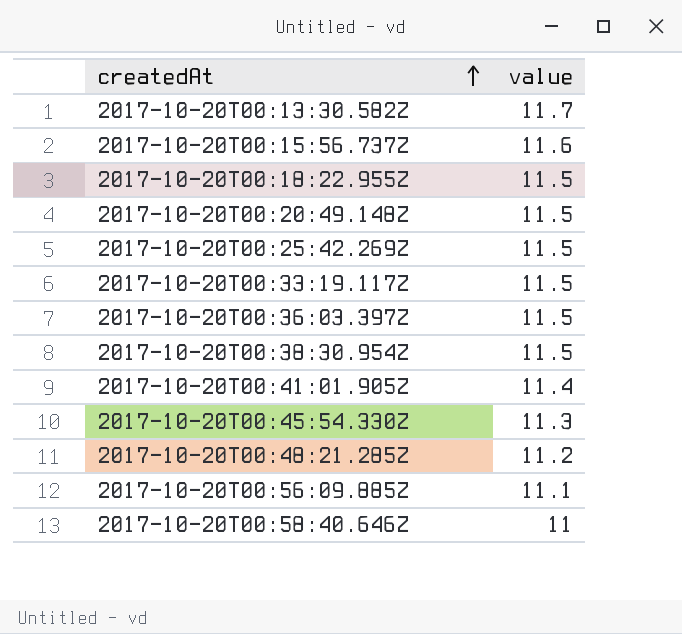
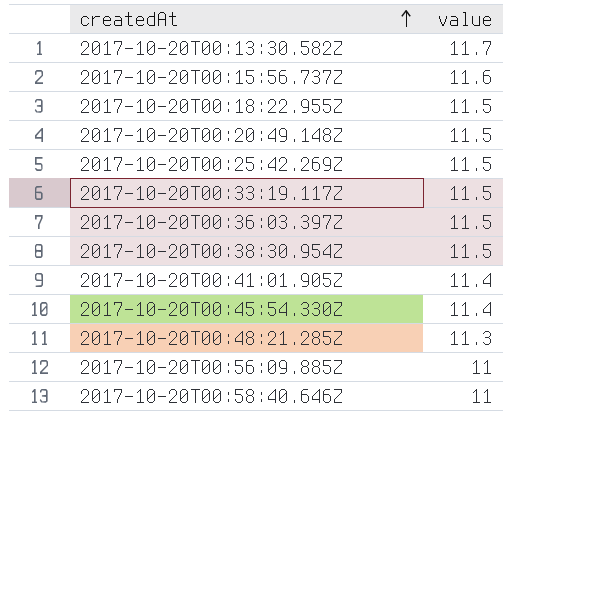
2017-10-20T00:45:54.330Z | value: 11.3 -> 11.4
2017-10-20T00:48:21.285Z | value: 11.2 -> 11.3
2017-10-20T00:56:09.885Z | value: 11.1 -> 11

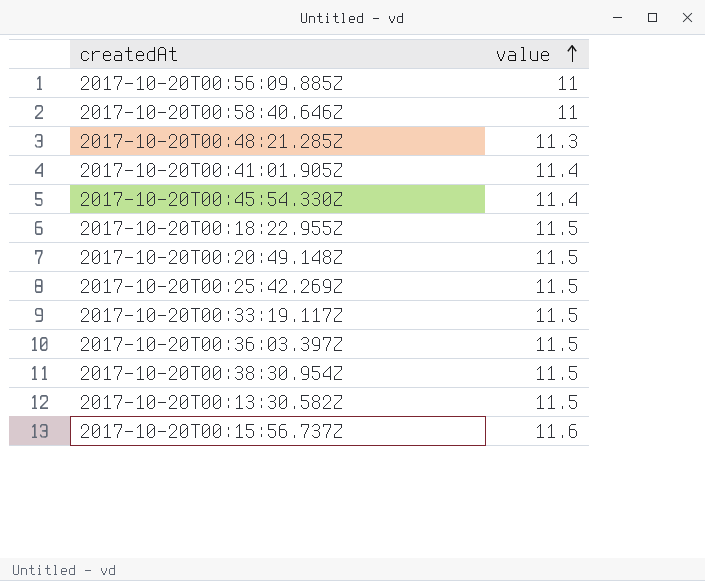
row order: createdAt ascending -> value ascending
2017-10-20T00:13:30.582Z | value: 11.7 -> 11.5

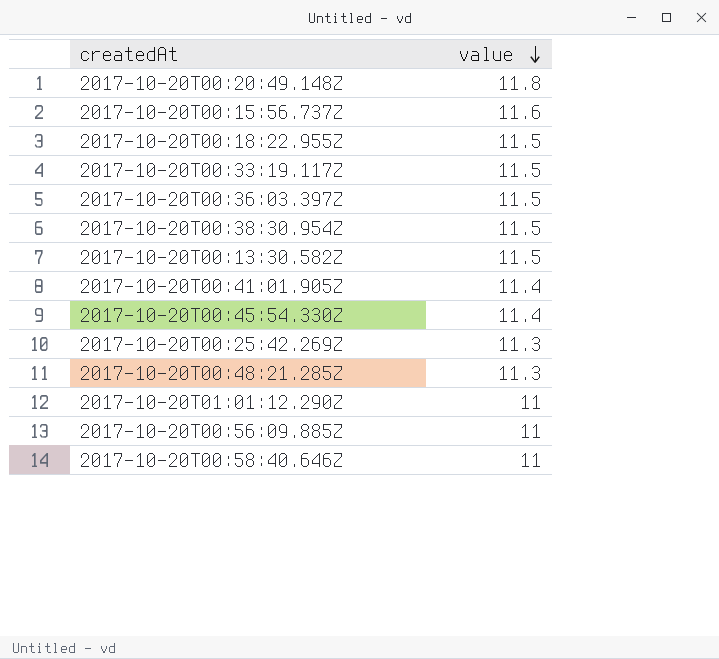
row order: value ascending -> value descending
2017-10-20T00:20:49.148Z | value: 11.5 -> 11.8
2017-10-20T00:25:42.269Z | value: 11.5 -> 11.3
row 2017-10-20T01:01:12.290Z: none -> 11

